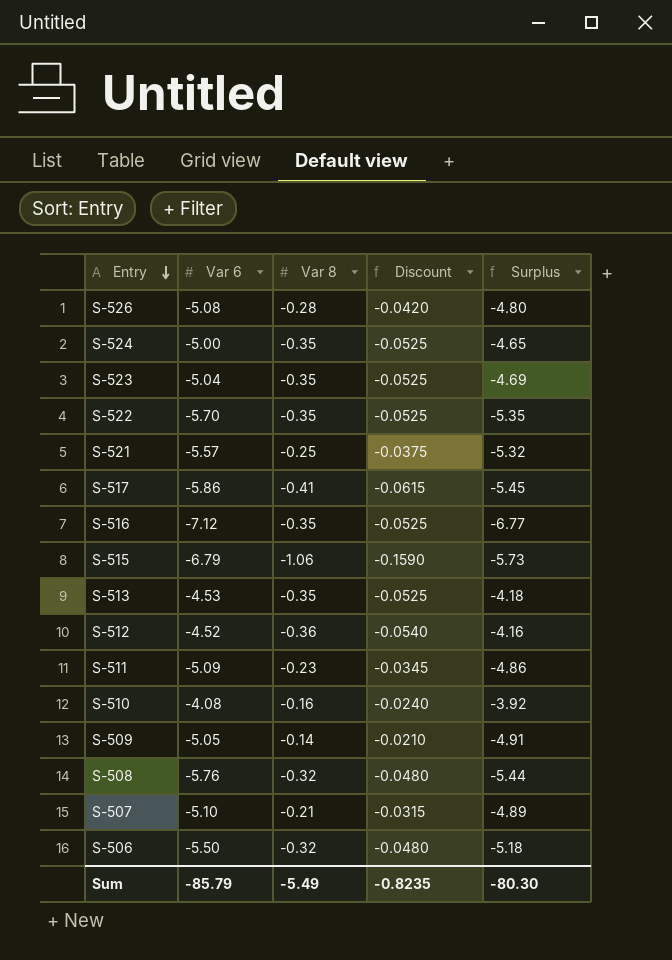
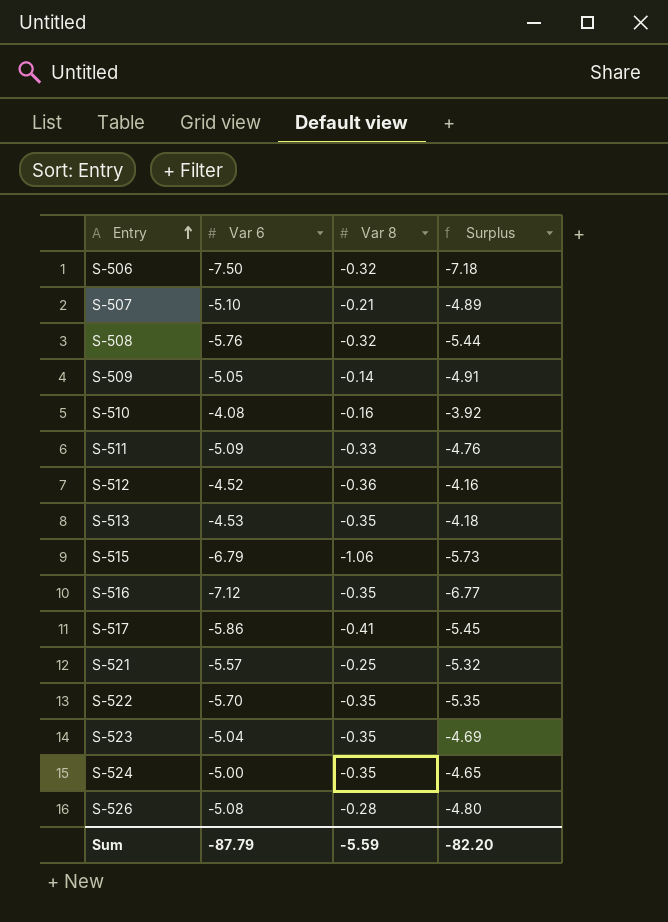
row order: Entry descending -> Entry ascending
column Discount | formula: [Var 8] * 0.15 -> none
S-506 | Var 6: -5.50 -> -7.50
S-506 | Surplus: -5.18 -> -7.18
S-511 | Var 8: -0.23 -> -0.33
S-511 | Surplus: -4.86 -> -4.76
Sum | Var 6: -85.79 -> -87.79
Sum | Var 8: -5.49 -> -5.59
Sum | Surplus: -80.30 -> -82.20

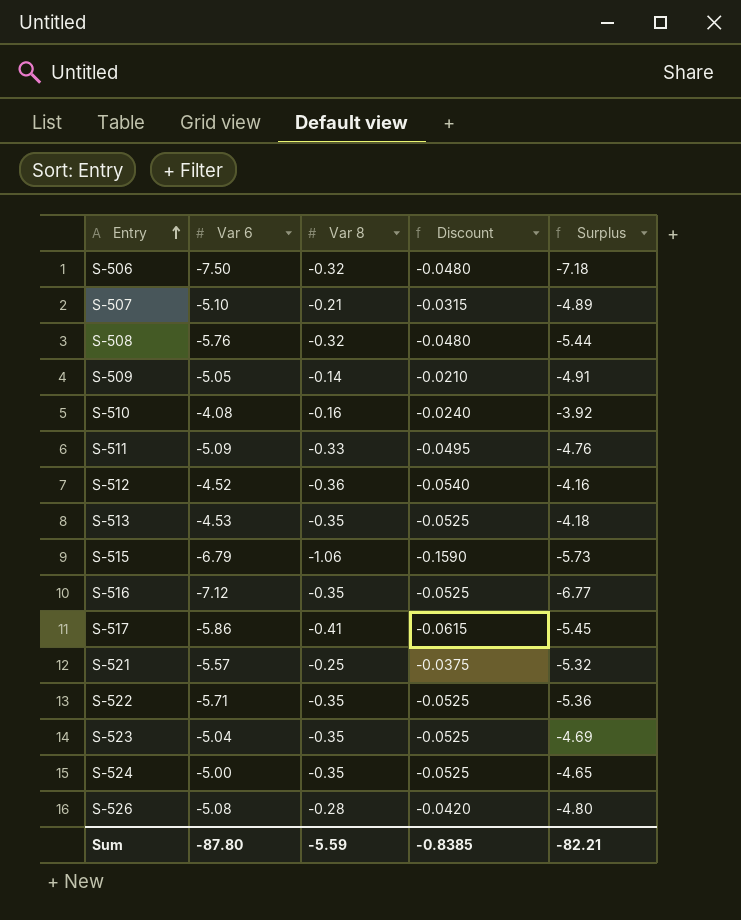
column Discount | formula: none -> [Var 8] * 0.15
S-522 | Var 6: -5.70 -> -5.71
S-522 | Surplus: -5.35 -> -5.36
Sum | Var 6: -87.79 -> -87.80
Sum | Surplus: -82.20 -> -82.21

